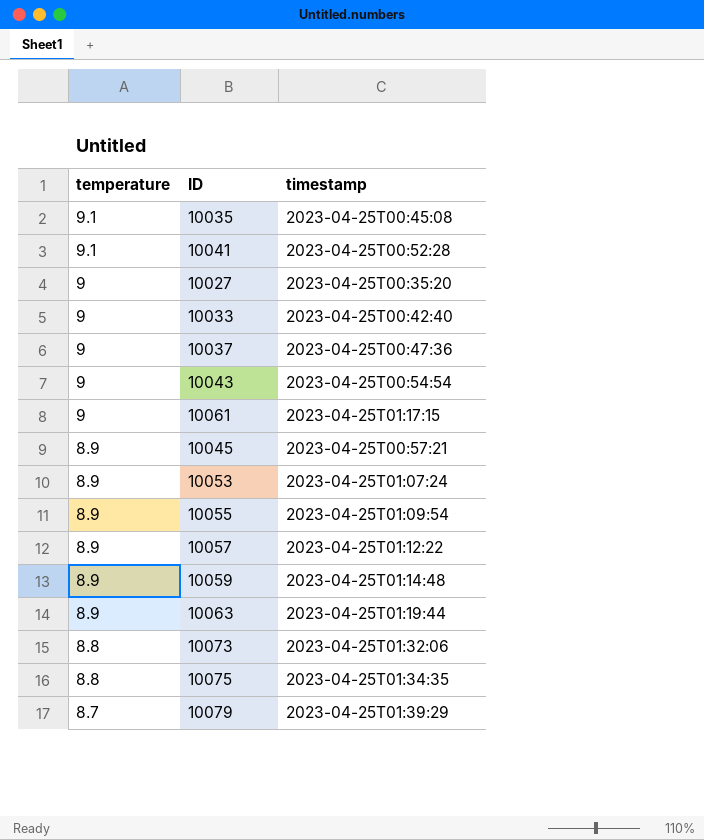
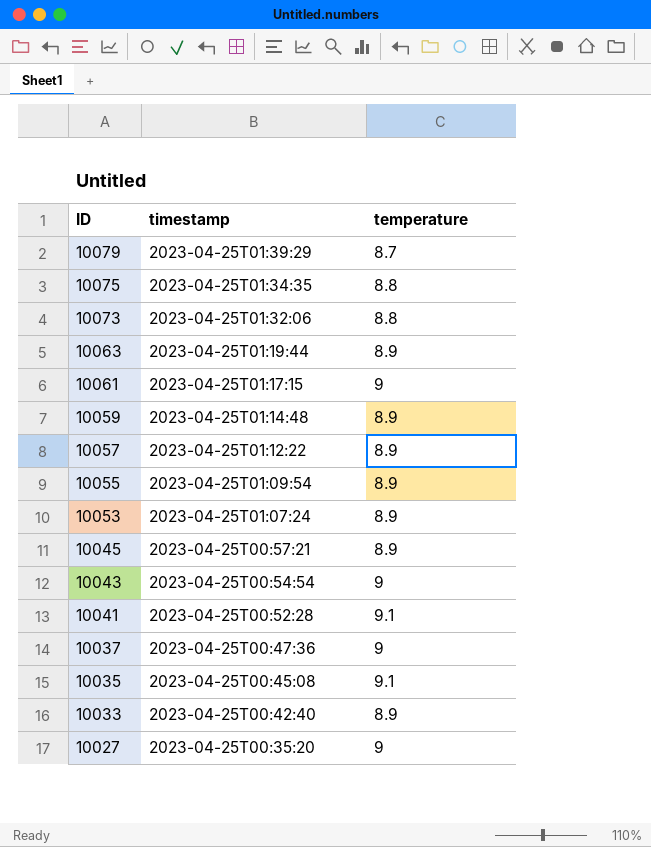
row order: temperature descending -> ID descending
column temperature | position: 1 -> 3
10033 | temperature: 9 -> 8.9

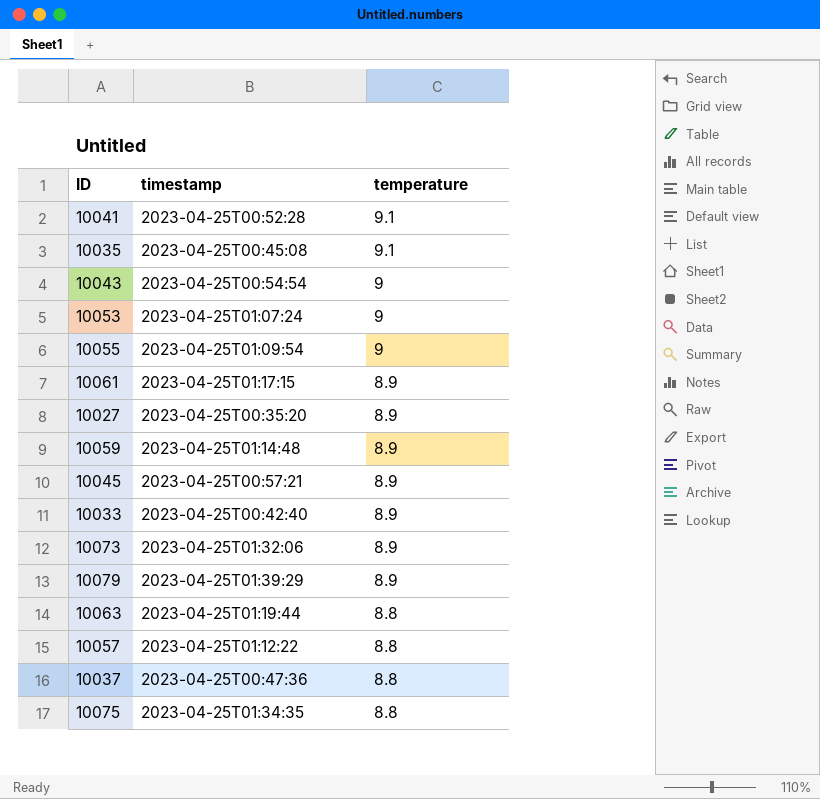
row order: ID descending -> temperature descending
10053 | temperature: 8.9 -> 9
10055 | temperature: 8.9 -> 9
10061 | temperature: 9 -> 8.9
10027 | temperature: 9 -> 8.9
10073 | temperature: 8.8 -> 8.9
10079 | temperature: 8.7 -> 8.9
10063 | temperature: 8.9 -> 8.8
10057 | temperature: 8.9 -> 8.8
10037 | temperature: 9 -> 8.8

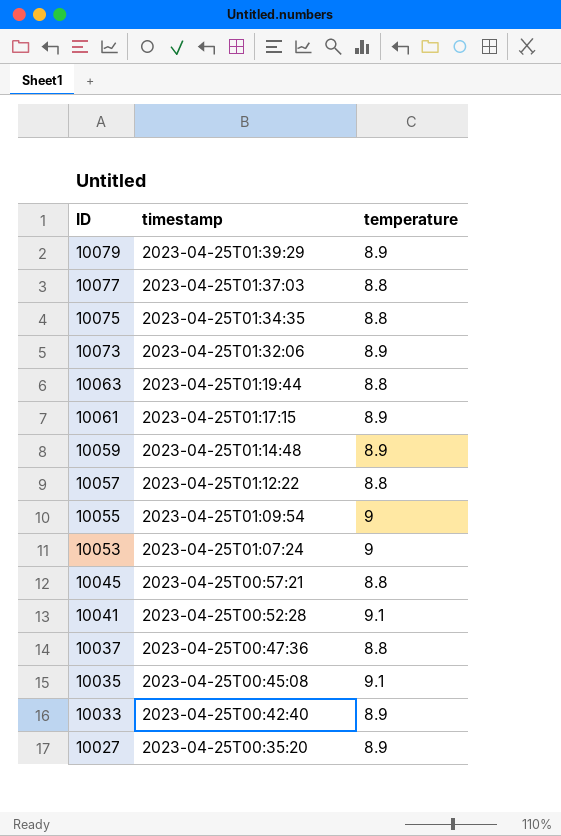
row order: temperature descending -> ID descending
row 10043: 2023-04-25T00:54:54 | 9 -> none
row 10077: none -> 2023-04-25T01:37:03 | 8.8
10045 | temperature: 8.9 -> 8.8

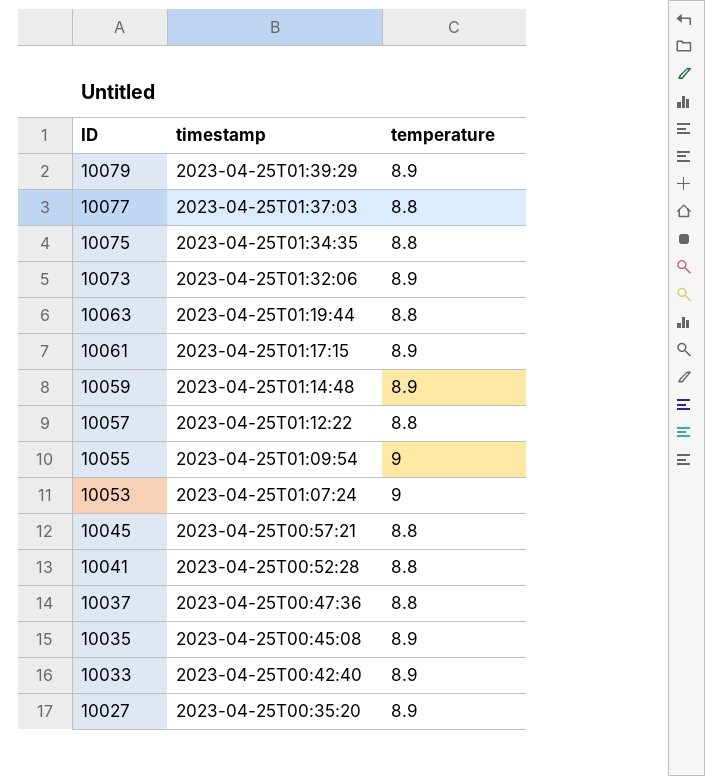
10041 | temperature: 9.1 -> 8.8
10035 | temperature: 9.1 -> 8.9

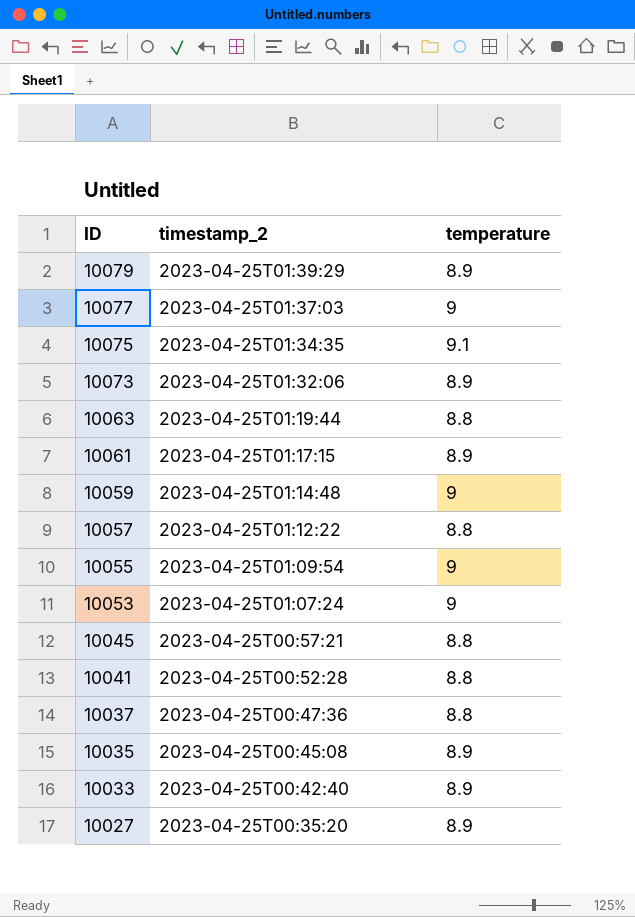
column name: timestamp -> timestamp_2
10077 | temperature: 8.8 -> 9
10075 | temperature: 8.8 -> 9.1
10059 | temperature: 8.9 -> 9

